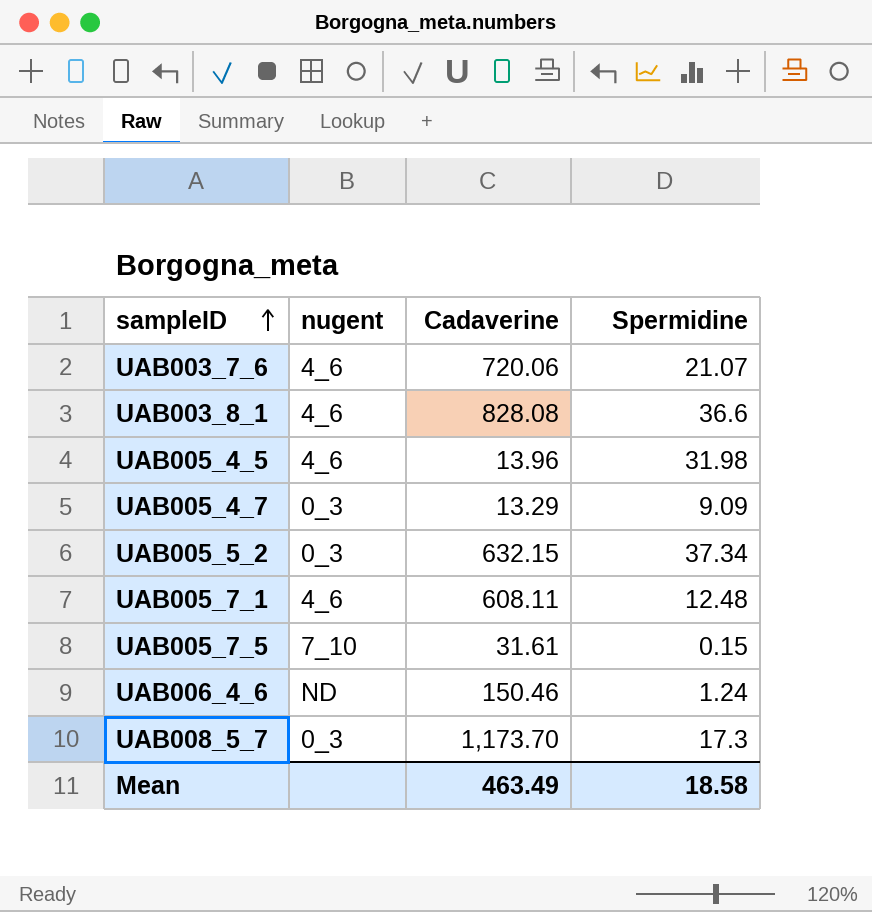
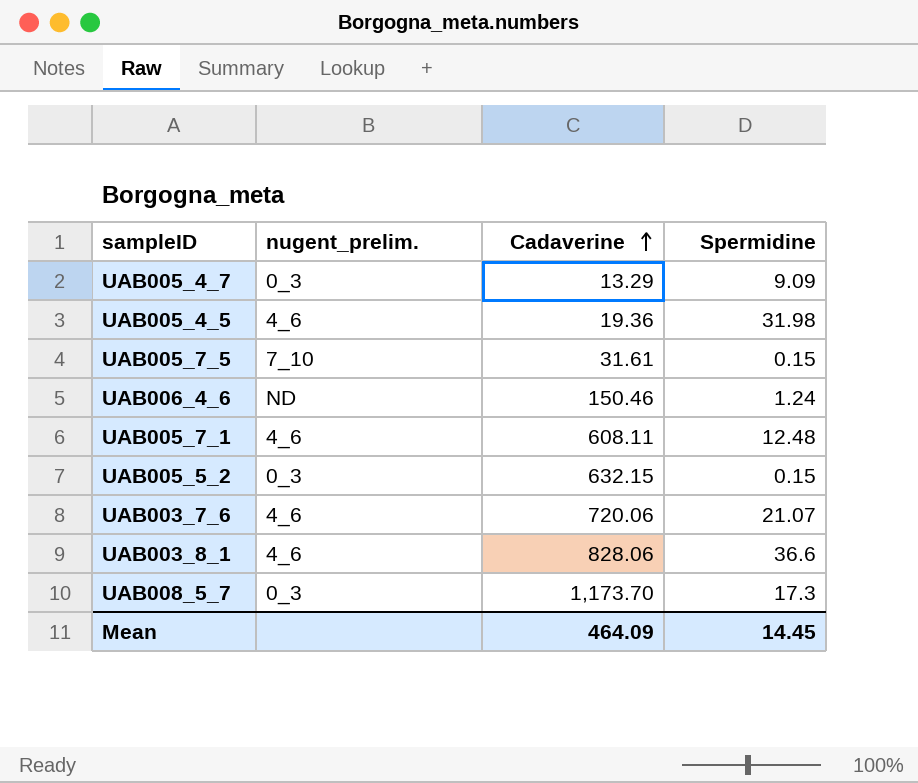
row order: sampleID ascending -> Cadaverine ascending
column name: nugent -> nugent_prelim.
UAB005_4_5 | Cadaverine: 13.96 -> 19.36
UAB005_5_2 | Spermidine: 37.34 -> 0.15
UAB003_8_1 | Cadaverine: 828.08 -> 828.06
Mean | Cadaverine: 463.49 -> 464.09
Mean | Spermidine: 18.58 -> 14.45

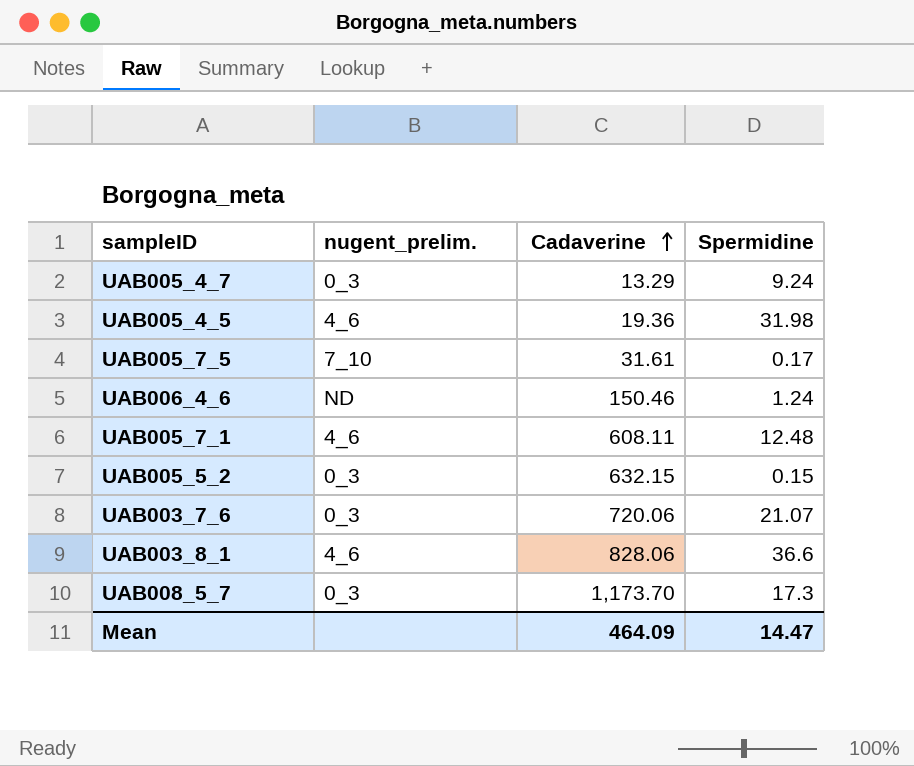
UAB005_4_7 | Spermidine: 9.09 -> 9.24
UAB005_7_5 | Spermidine: 0.15 -> 0.17
UAB003_7_6 | nugent_prelim.: 4_6 -> 0_3
Mean | Spermidine: 14.45 -> 14.47

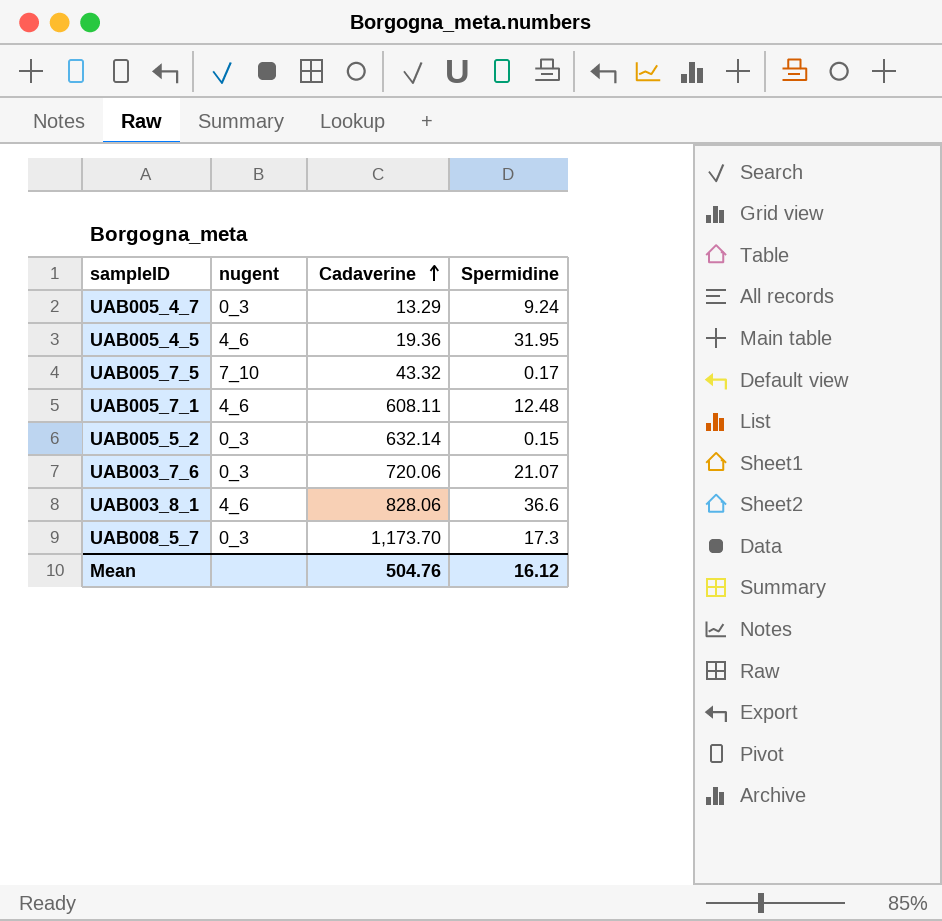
column name: nugent_prelim. -> nugent
row UAB006_4_6: ND | 150.46 | 1.24 -> none
UAB005_4_5 | Spermidine: 31.98 -> 31.95
UAB005_7_5 | Cadaverine: 31.61 -> 43.32
UAB005_5_2 | Cadaverine: 632.15 -> 632.14
Mean | Cadaverine: 464.09 -> 504.76
Mean | Spermidine: 14.47 -> 16.12

